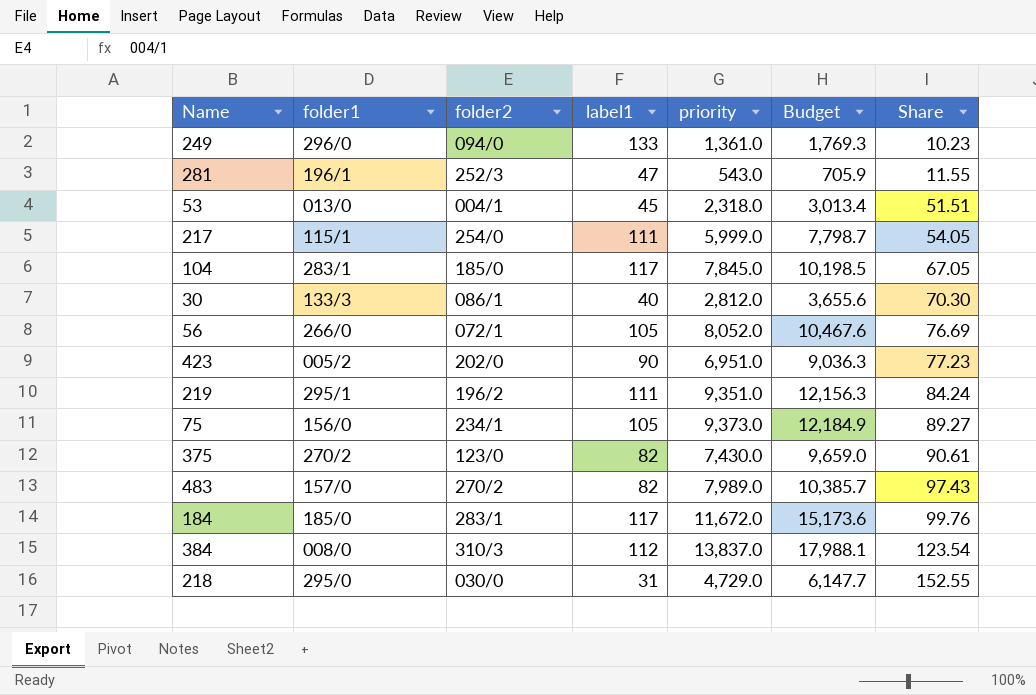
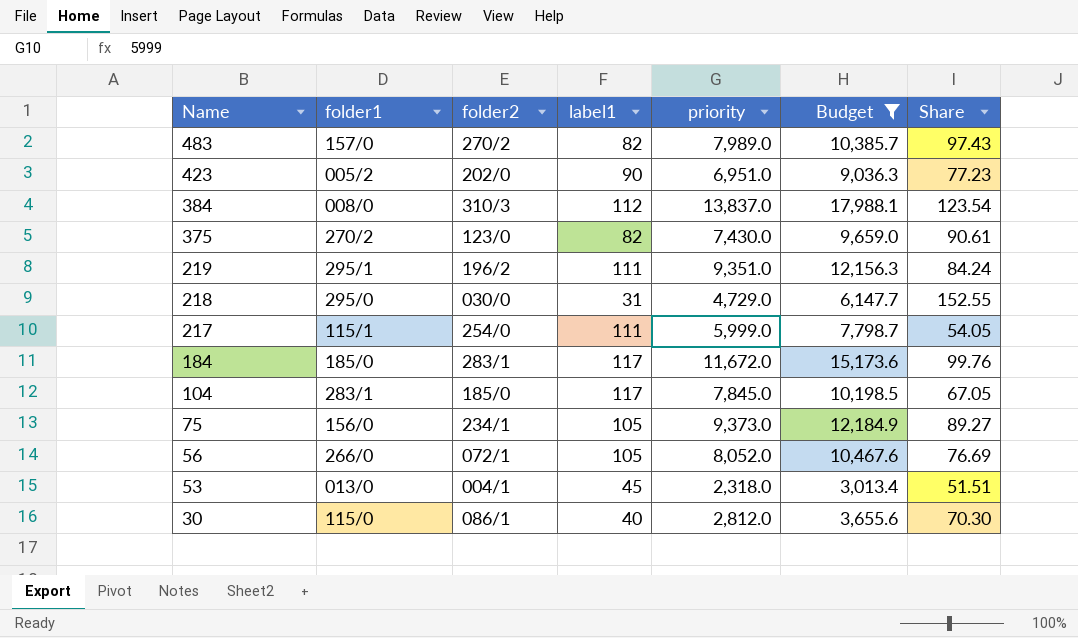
filter: none -> Budget >= 3,013.4
row order: Share ascending -> Name descending
30 | folder1: 133/3 -> 115/0

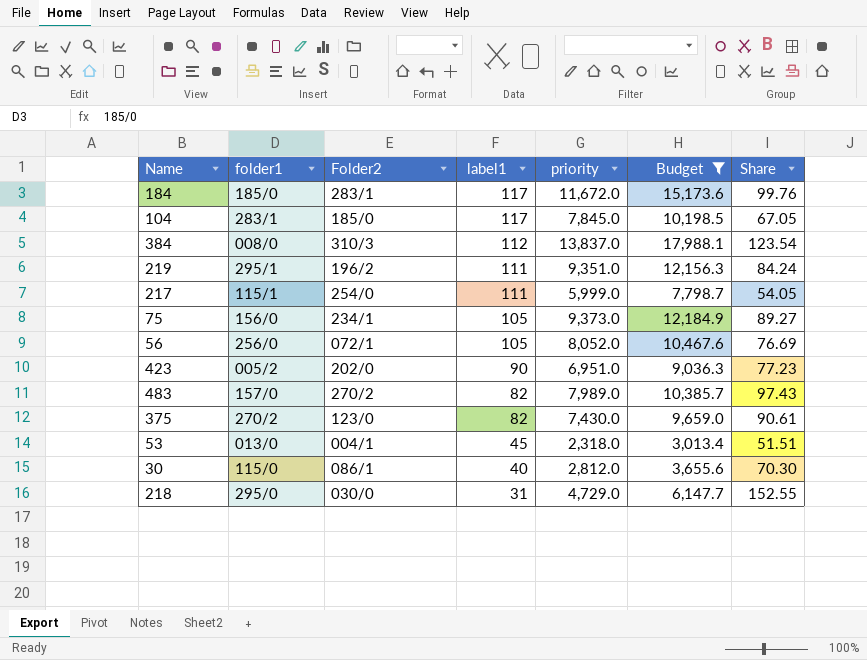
row order: Name descending -> label1 descending
column name: folder2 -> Folder2
56 | folder1: 266/0 -> 256/0

